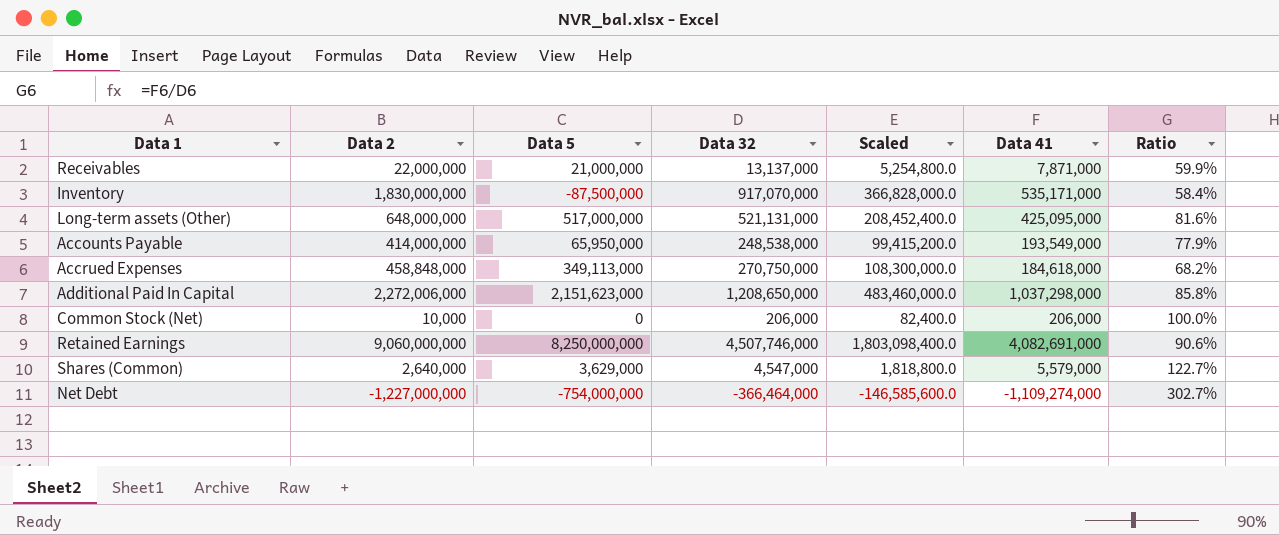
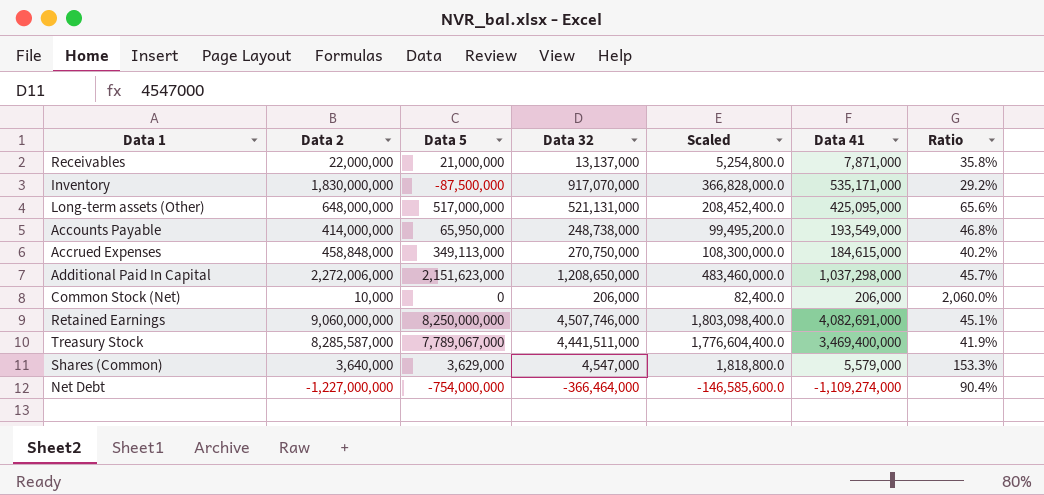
column Ratio | formula: [Data 41] / [Data 32] -> [Data 41] / [Data 2]
Accounts Payable | Data 32: 248,538,000 -> 248,738,000
Accounts Payable | Scaled: 99,415,200.0 -> 99,495,200.0
Accrued Expenses | Data 41: 184,618,000 -> 184,615,000
row Treasury Stock: none -> 8,285,587,000 | 7,789,067,000 | 4,441,511,000 | 1,776,604,400.0 | 3,469,400,000 | 41.9%
Shares (Common) | Data 2: 2,640,000 -> 3,640,000

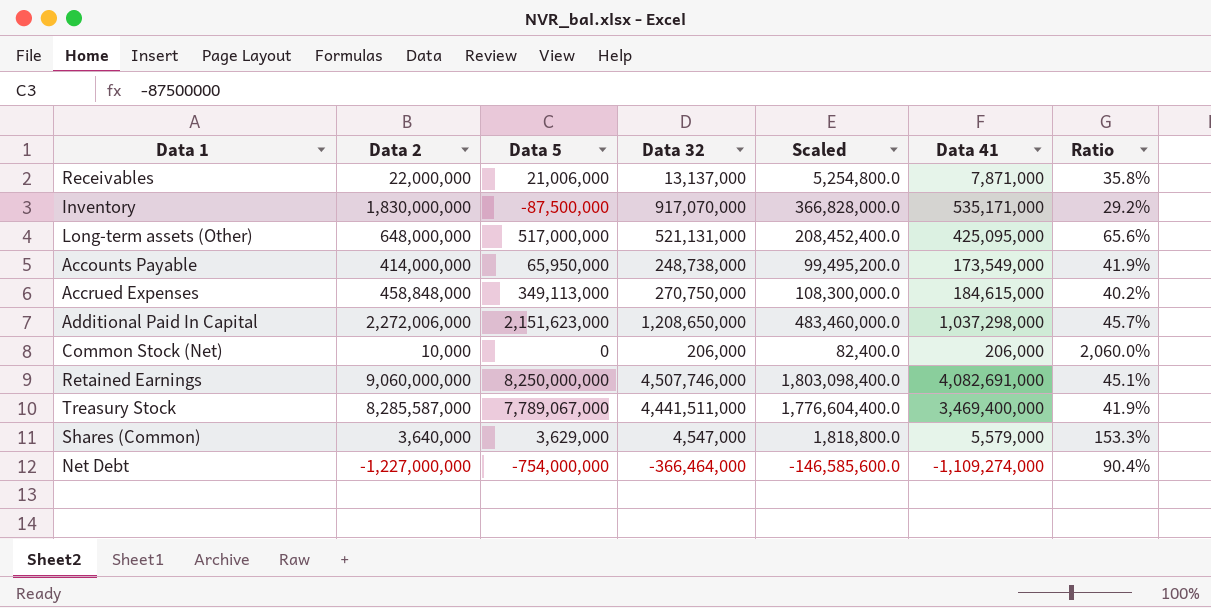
Receivables | Data 5: 21,000,000 -> 21,006,000
Accounts Payable | Data 41: 193,549,000 -> 173,549,000
Accounts Payable | Ratio: 46.8% -> 41.9%

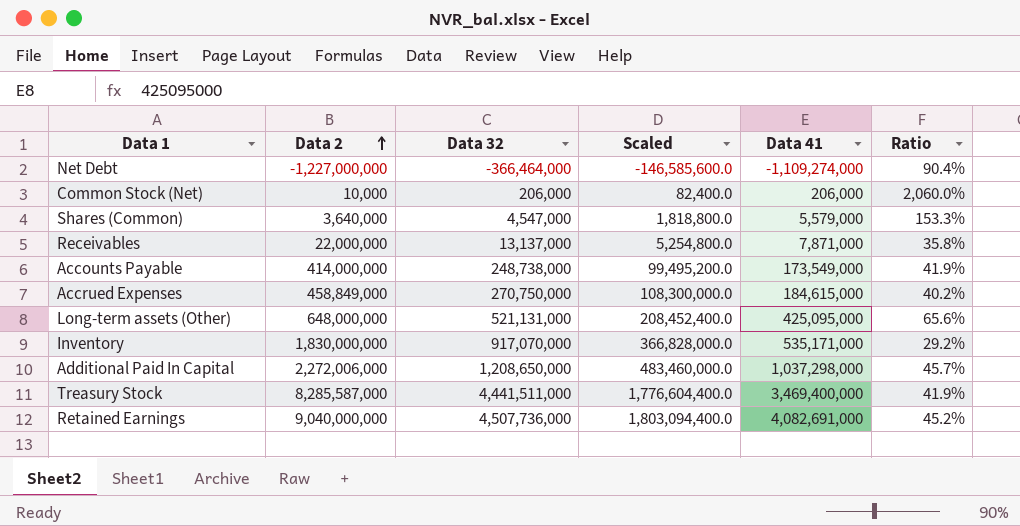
row order: none -> Data 2 ascending
column Data 5 | position: 3 -> none
Accrued Expenses | Data 2: 458,848,000 -> 458,849,000
Retained Earnings | Data 2: 9,060,000,000 -> 9,040,000,000
Retained Earnings | Data 32: 4,507,746,000 -> 4,507,736,000
Retained Earnings | Scaled: 1,803,098,400.0 -> 1,803,094,400.0
Retained Earnings | Ratio: 45.1% -> 45.2%

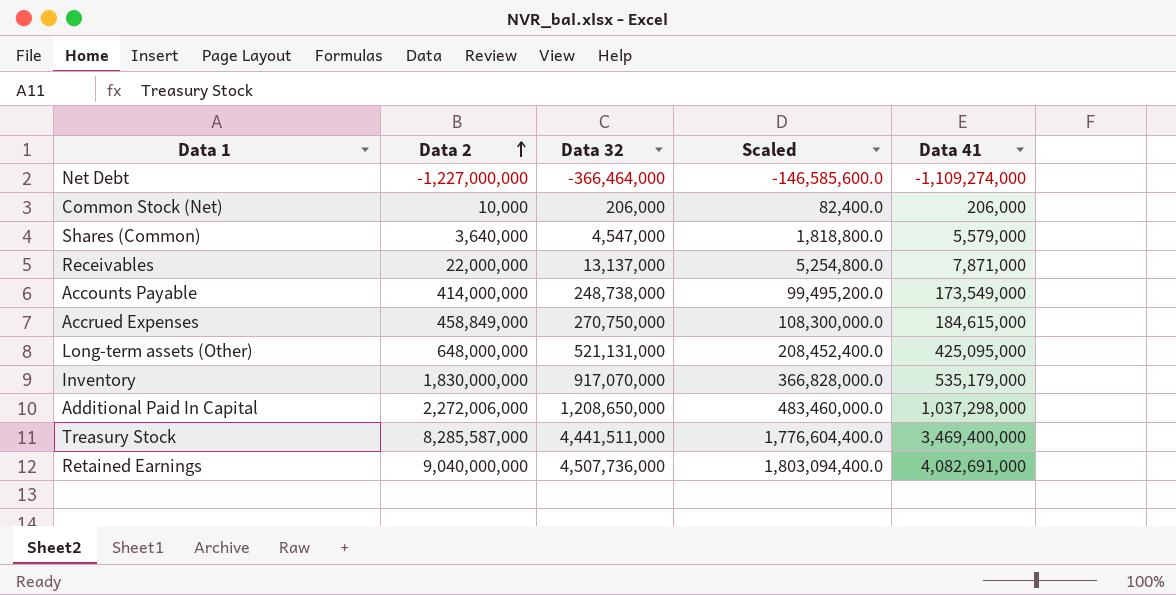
column Ratio | formula: [Data 41] / [Data 2] -> none
Inventory | Data 41: 535,171,000 -> 535,179,000

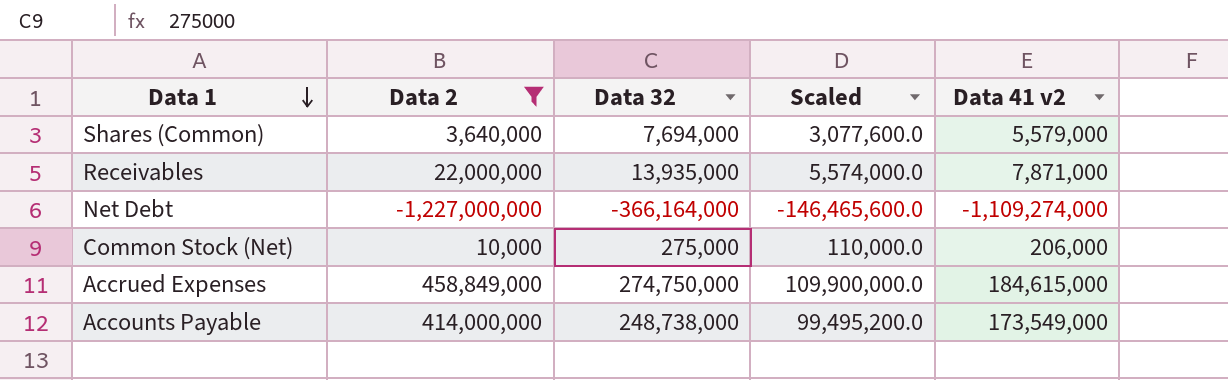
filter: none -> Data 2 <= 458,849,000
row order: Data 2 ascending -> Data 1 descending
column name: Data 41 -> Data 41 v2
Shares (Common) | Data 32: 4,547,000 -> 7,694,000
Shares (Common) | Scaled: 1,818,800.0 -> 3,077,600.0
Receivables | Data 32: 13,137,000 -> 13,935,000
Receivables | Scaled: 5,254,800.0 -> 5,574,000.0
Net Debt | Data 32: -366,464,000 -> -366,164,000
Net Debt | Scaled: -146,585,600.0 -> -146,465,600.0
Common Stock (Net) | Data 32: 206,000 -> 275,000
Common Stock (Net) | Scaled: 82,400.0 -> 110,000.0
Accrued Expenses | Data 32: 270,750,000 -> 274,750,000
Accrued Expenses | Scaled: 108,300,000.0 -> 109,900,000.0

